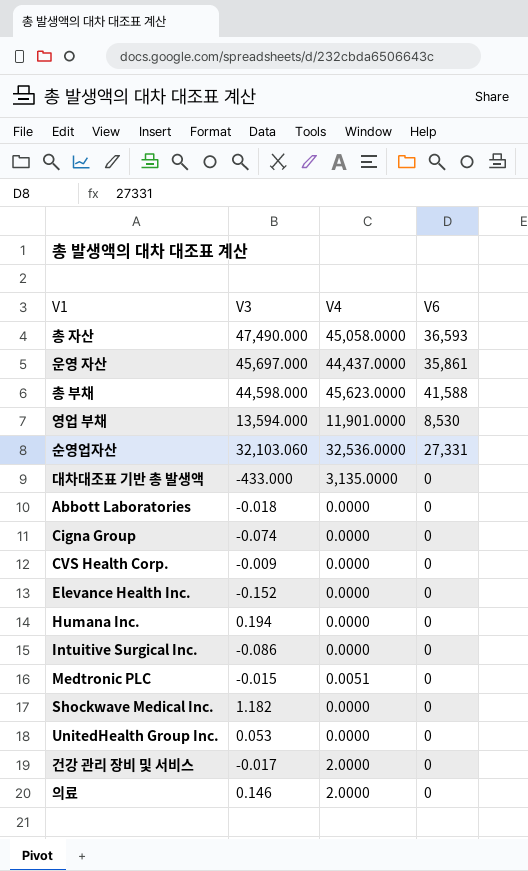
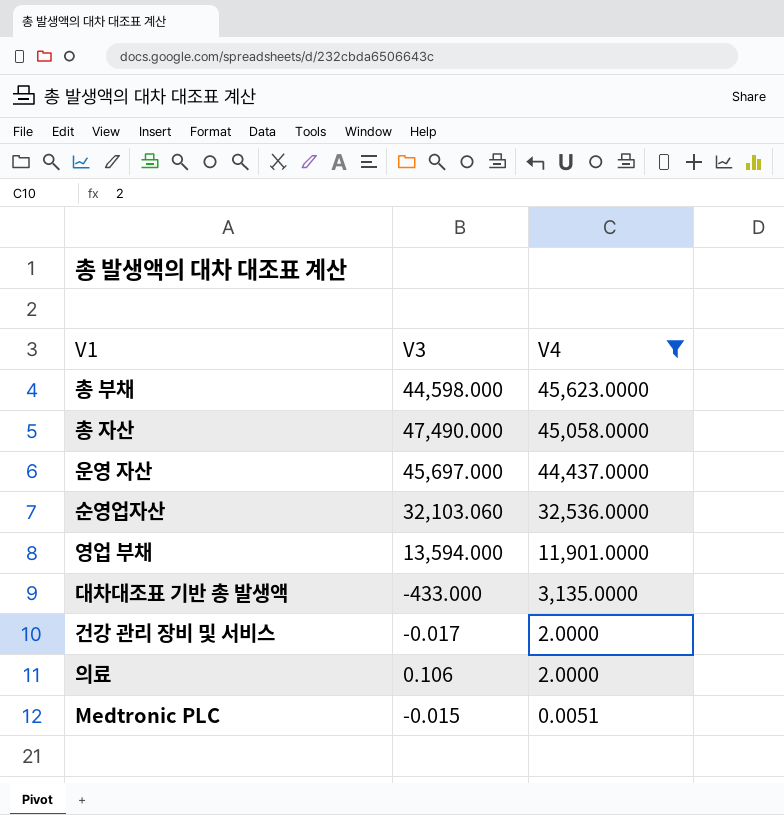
filter: none -> V4 != 0.0000
row order: none -> V4 descending
column V6 | position: 4 -> none
의료 | V3: 0.146 -> 0.106

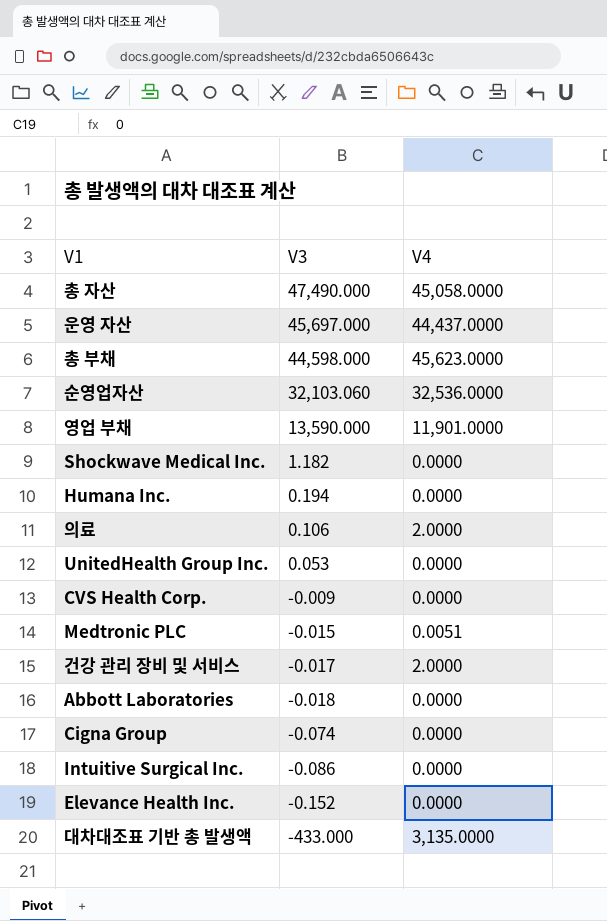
filter: V4 != 0.0000 -> none
row order: V4 descending -> V3 descending
영업 부채 | V3: 13,594.000 -> 13,590.000

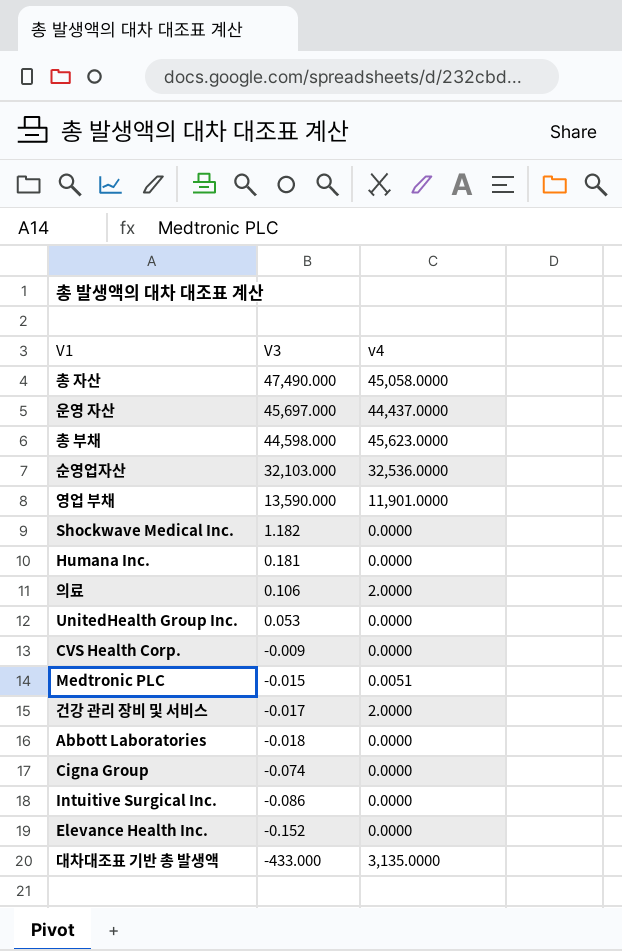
column name: V4 -> v4
순영업자산 | V3: 32,103.060 -> 32,103.000
Humana Inc. | V3: 0.194 -> 0.181

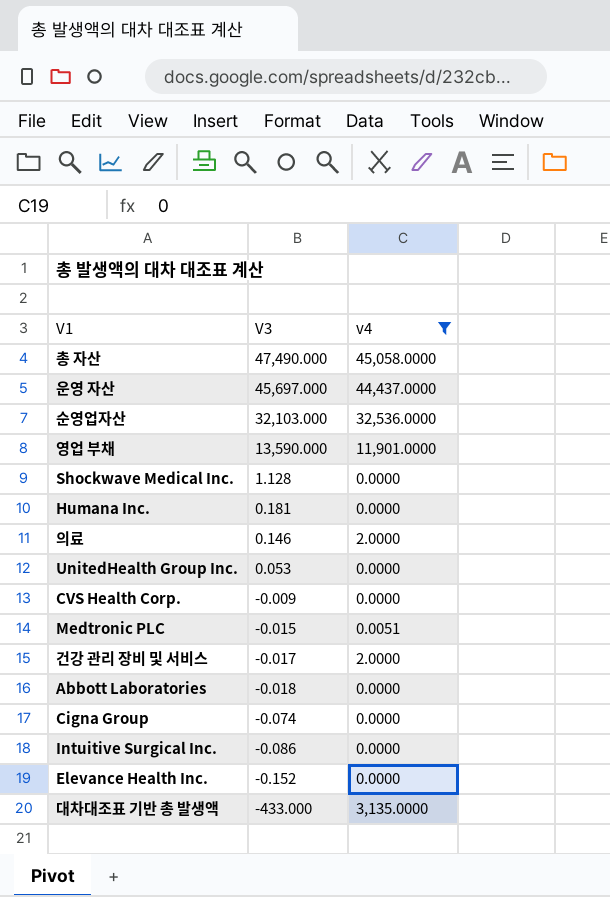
filter: none -> v4 != 45,623.0000
Shockwave Medical Inc. | V3: 1.182 -> 1.128
의료 | V3: 0.106 -> 0.146

